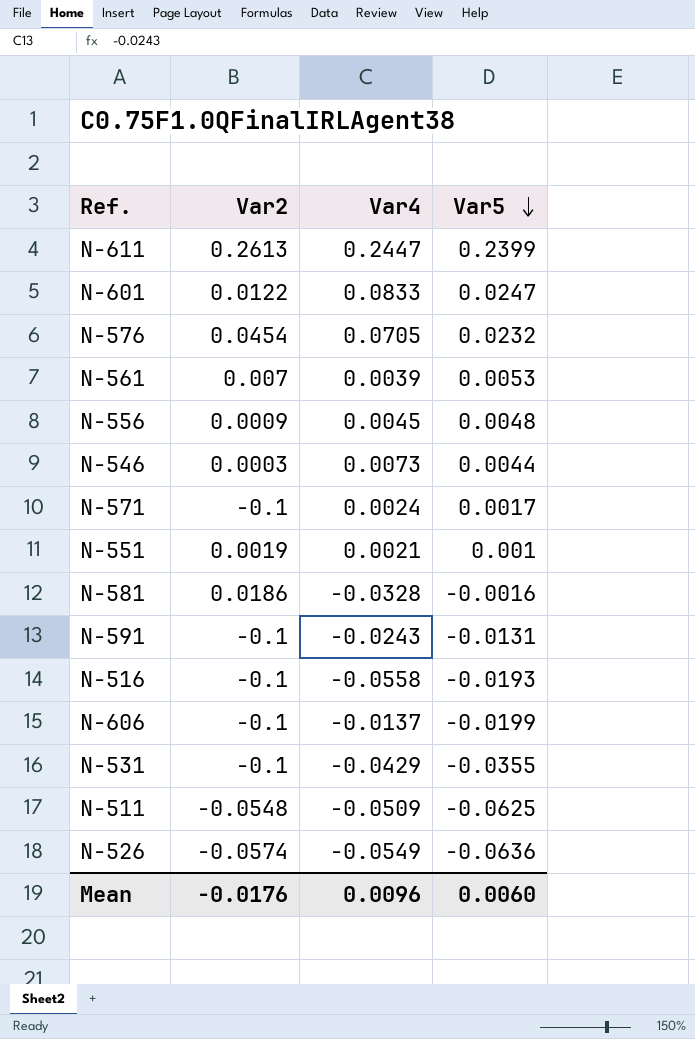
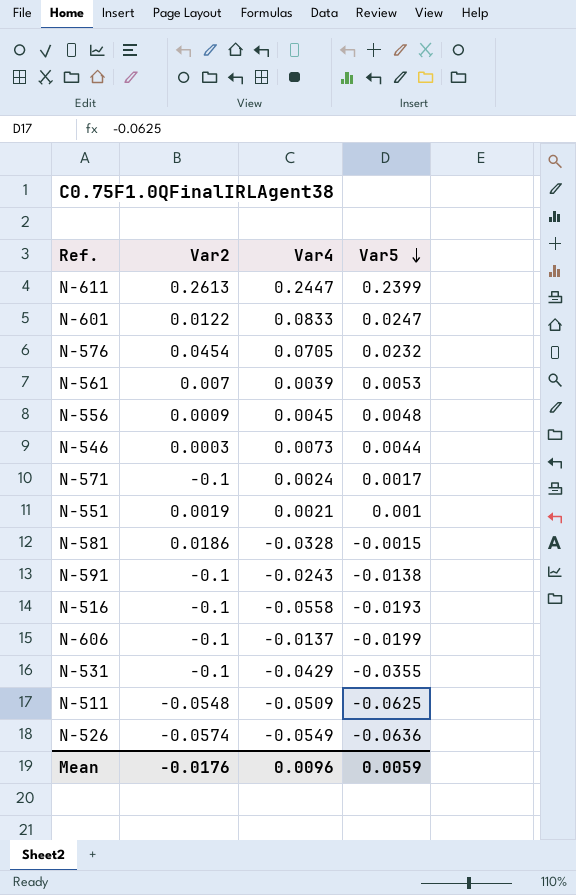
N-581 | Var5: -0.0016 -> -0.0015
N-591 | Var5: -0.0131 -> -0.0138
Mean | Var5: 0.0060 -> 0.0059

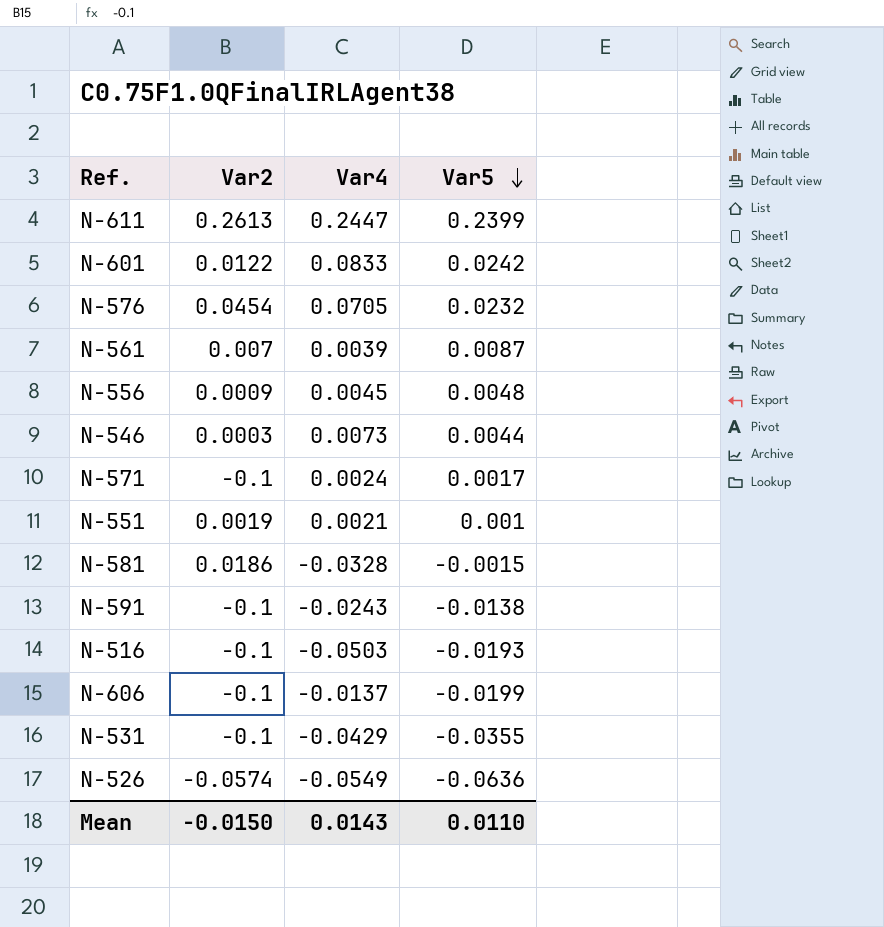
row N-511: -0.0548 | -0.0509 | -0.0625 -> none
N-601 | Var5: 0.0247 -> 0.0242
N-561 | Var5: 0.0053 -> 0.0087
N-516 | Var4: -0.0558 -> -0.0503
Mean | Var2: -0.0176 -> -0.0150
Mean | Var4: 0.0096 -> 0.0143
Mean | Var5: 0.0059 -> 0.0110

